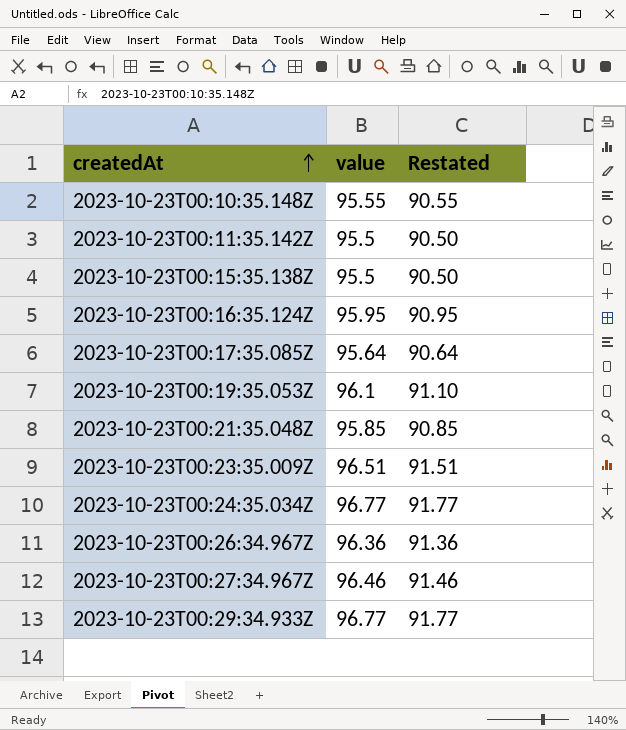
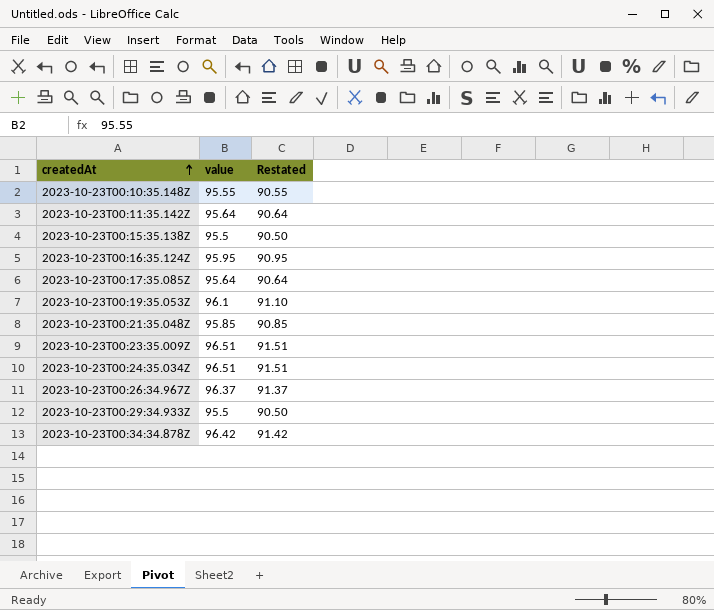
row 2023-10-23T00:27:34.967Z: 96.46 | 91.46 -> none
2023-10-23T00:11:35.142Z | value: 95.5 -> 95.64
2023-10-23T00:11:35.142Z | Restated: 90.50 -> 90.64
2023-10-23T00:24:35.034Z | value: 96.77 -> 96.51
2023-10-23T00:24:35.034Z | Restated: 91.77 -> 91.51
2023-10-23T00:26:34.967Z | value: 96.36 -> 96.37
2023-10-23T00:26:34.967Z | Restated: 91.36 -> 91.37
2023-10-23T00:29:34.933Z | value: 96.77 -> 95.5
2023-10-23T00:29:34.933Z | Restated: 91.77 -> 90.50
row 2023-10-23T00:34:34.878Z: none -> 96.42 | 91.42

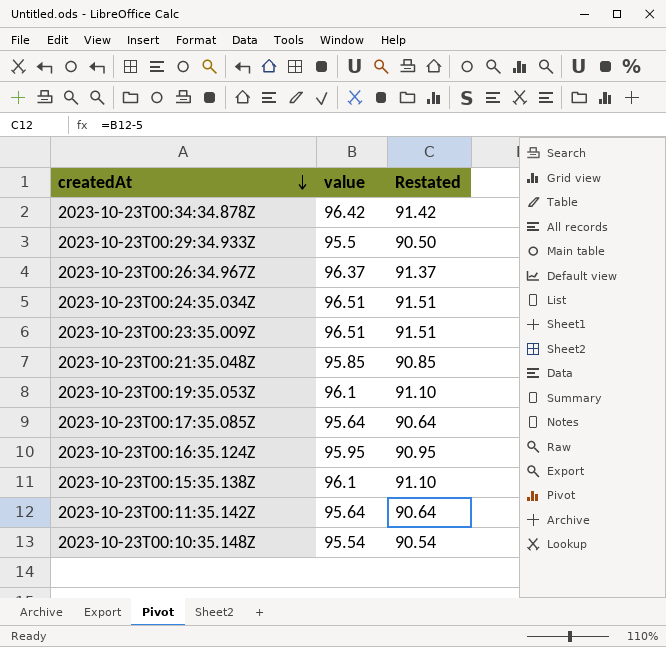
row order: createdAt ascending -> createdAt descending
2023-10-23T00:15:35.138Z | value: 95.5 -> 96.1
2023-10-23T00:15:35.138Z | Restated: 90.50 -> 91.10
2023-10-23T00:10:35.148Z | value: 95.55 -> 95.54
2023-10-23T00:10:35.148Z | Restated: 90.55 -> 90.54

